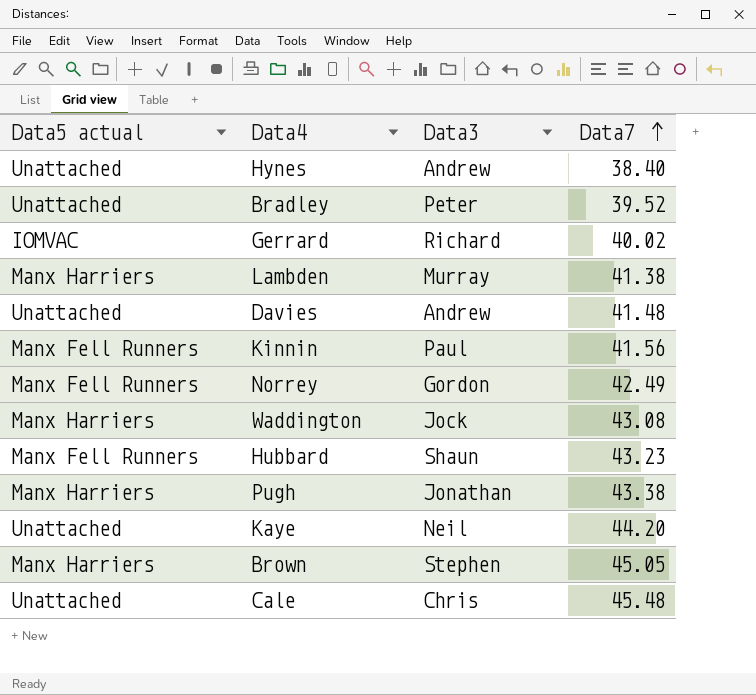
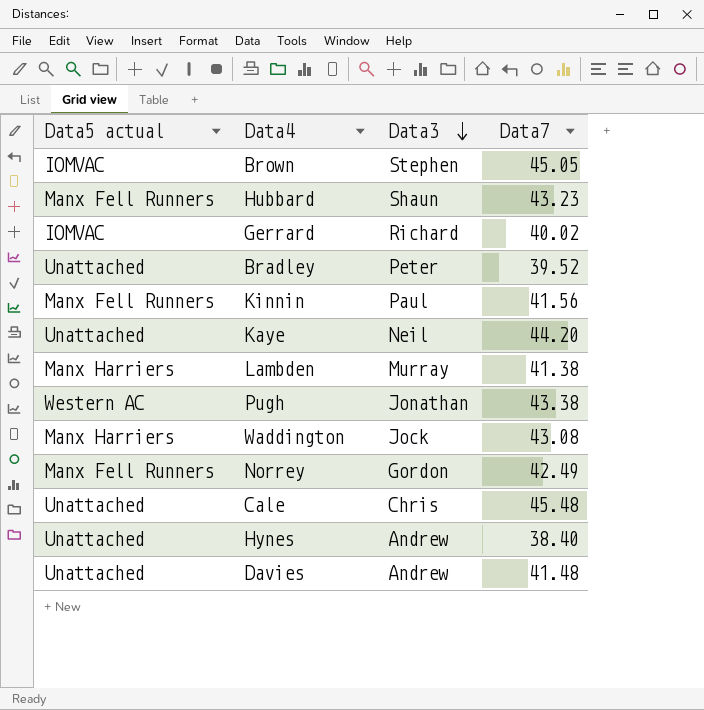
row order: Data7 ascending -> Data3 descending
Brown | Data5 actual: Manx Harriers -> IOMVAC
Pugh | Data5 actual: Manx Harriers -> Western AC

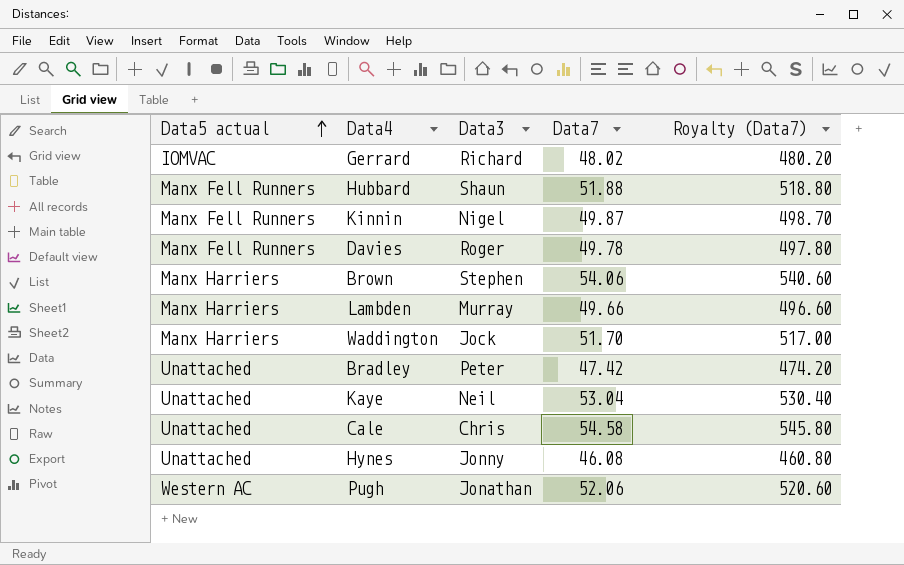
row order: Data3 descending -> Data5 actual ascending
column Royalty (Data7) | formula: none -> [Data7] * 10
row Norrey: Manx Fell Runners | Gordon | 42.49 -> none
Gerrard | Data7: 40.02 -> 48.02
Hubbard | Data7: 43.23 -> 51.88
Kinnin | Data3: Paul -> Nigel
Kinnin | Data7: 41.56 -> 49.87
Davies | Data5 actual: Unattached -> Manx Fell Runners
Davies | Data3: Andrew -> Roger
Davies | Data7: 41.48 -> 49.78
Brown | Data5 actual: IOMVAC -> Manx Harriers
Brown | Data7: 45.05 -> 54.06
Lambden | Data7: 41.38 -> 49.66
Waddington | Data7: 43.08 -> 51.70
Bradley | Data7: 39.52 -> 47.42
Kaye | Data7: 44.20 -> 53.04
Cale | Data7: 45.48 -> 54.58
Hynes | Data3: Andrew -> Jonny
Hynes | Data7: 38.40 -> 46.08
Pugh | Data7: 43.38 -> 52.06

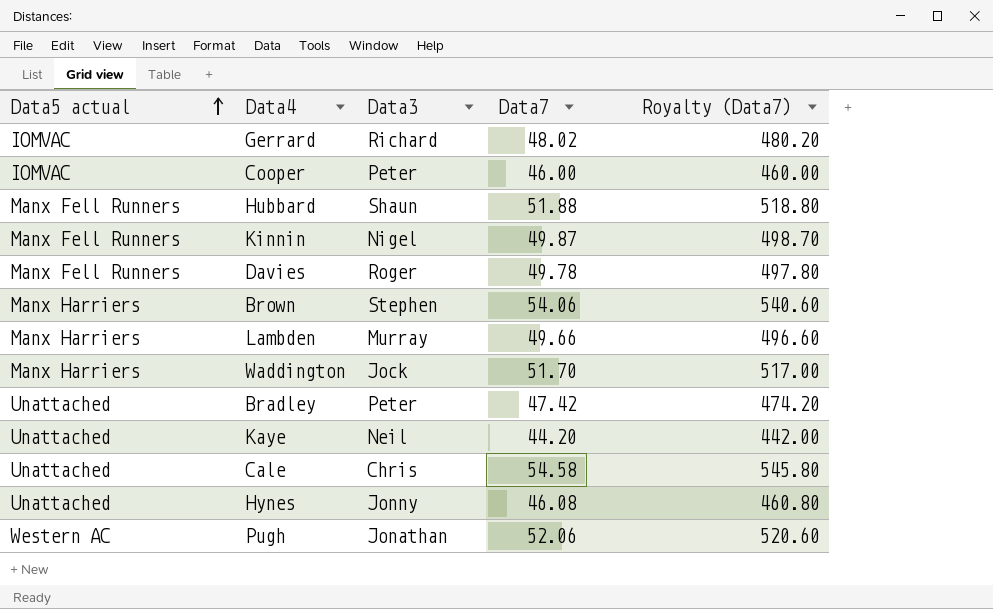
row Cooper: none -> IOMVAC | Peter | 46.00 | 460.00
Kaye | Data7: 53.04 -> 44.20
Kaye | Royalty (Data7): 530.40 -> 442.00

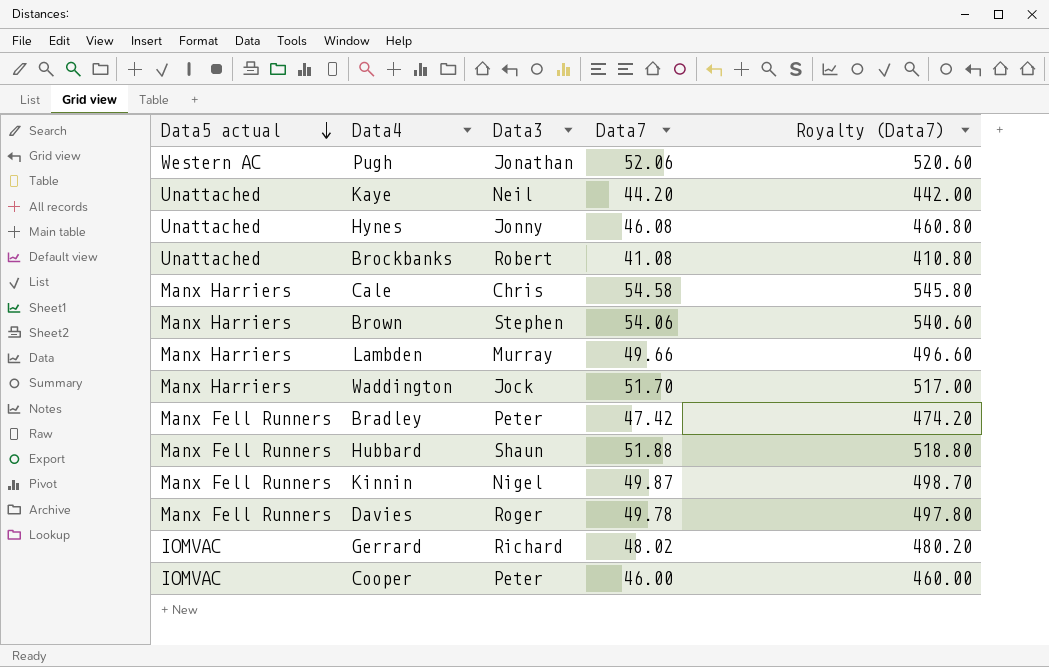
row order: Data5 actual ascending -> Data5 actual descending
row Brockbanks: none -> Unattached | Robert | 41.08 | 410.80
Cale | Data5 actual: Unattached -> Manx Harriers
Bradley | Data5 actual: Unattached -> Manx Fell Runners

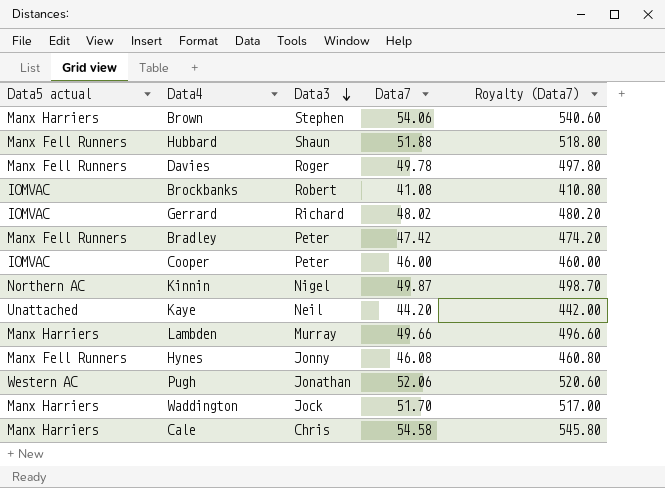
row order: Data5 actual descending -> Data3 descending
Brockbanks | Data5 actual: Unattached -> IOMVAC
Kinnin | Data5 actual: Manx Fell Runners -> Northern AC
Hynes | Data5 actual: Unattached -> Manx Fell Runners

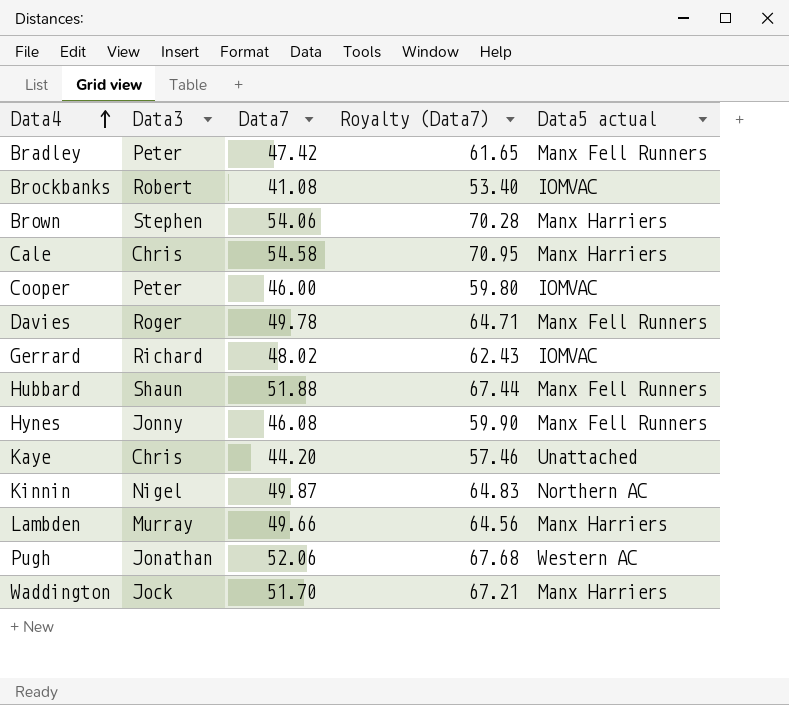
row order: Data3 descending -> Data4 ascending
column Royalty (Data7) | formula: [Data7] * 10 -> [Data7] * 1.3
column Data5 actual | position: 1 -> 5
Kaye | Data3: Neil -> Chris

